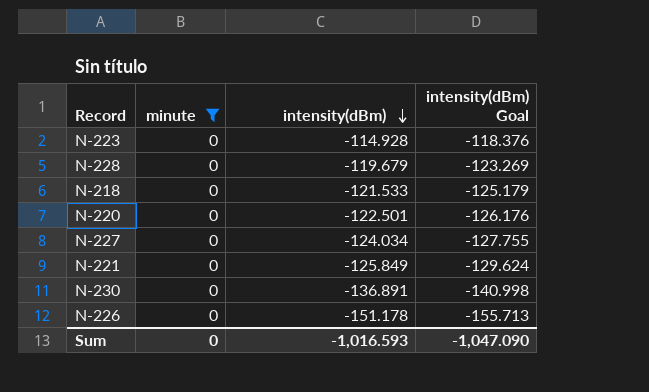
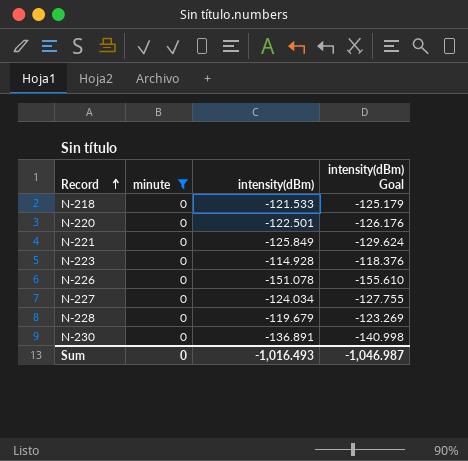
row order: intensity(dBm) descending -> Record ascending
N-226 | intensity(dBm): -151.178 -> -151.078
N-226 | intensity(dBm) Goal: -155.713 -> -155.610
Sum | intensity(dBm): -1,016.593 -> -1,016.493
Sum | intensity(dBm) Goal: -1,047.090 -> -1,046.987

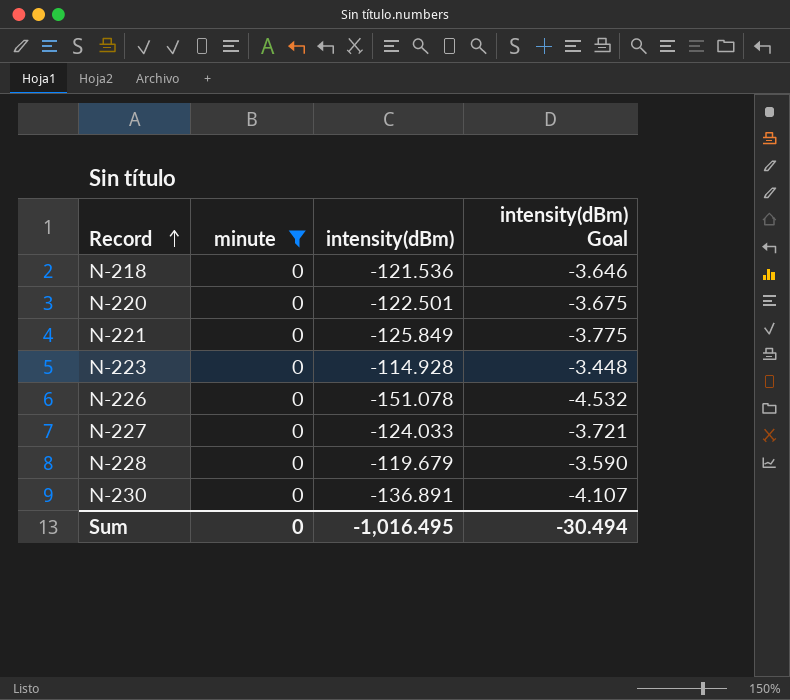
column intensity(dBm) Goal | formula: [intensity(dBm)] * 1.03 -> [intensity(dBm)] * 0.03
N-218 | intensity(dBm): -121.533 -> -121.536
N-227 | intensity(dBm): -124.034 -> -124.033
Sum | intensity(dBm): -1,016.493 -> -1,016.495
Sum | intensity(dBm) Goal: -1,046.987 -> -30.494

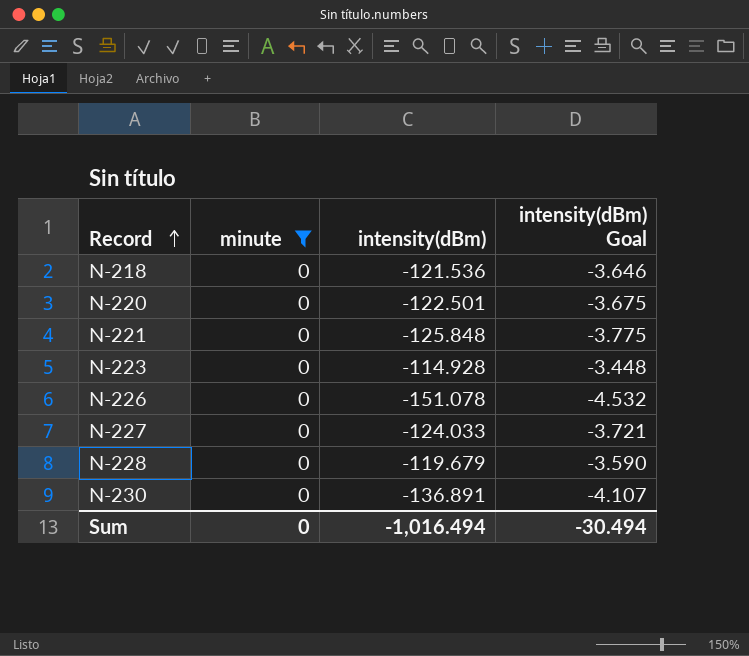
N-221 | intensity(dBm): -125.849 -> -125.848
Sum | intensity(dBm): -1,016.495 -> -1,016.494

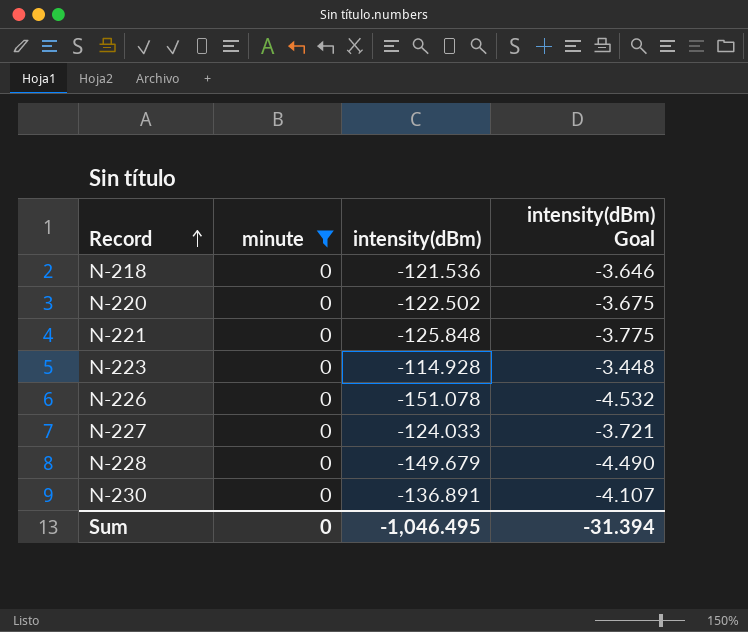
N-220 | intensity(dBm): -122.501 -> -122.502
N-228 | intensity(dBm): -119.679 -> -149.679
N-228 | intensity(dBm) Goal: -3.590 -> -4.490
Sum | intensity(dBm): -1,016.494 -> -1,046.495
Sum | intensity(dBm) Goal: -30.494 -> -31.394

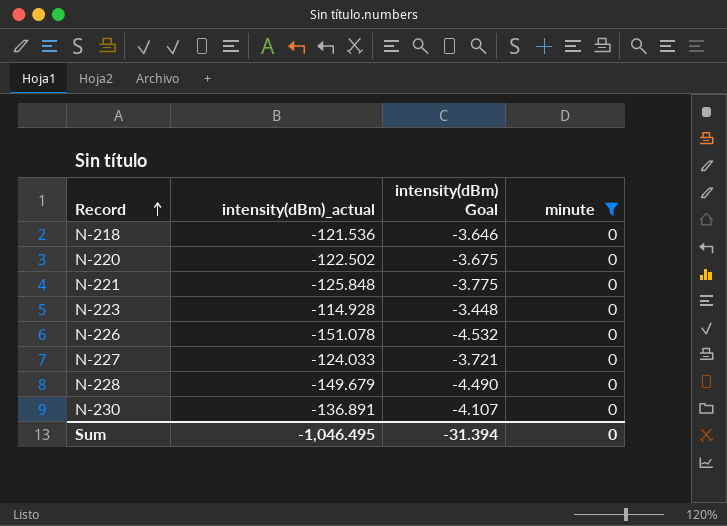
column name: intensity(dBm) -> intensity(dBm)_actual
column minute | position: 2 -> 4

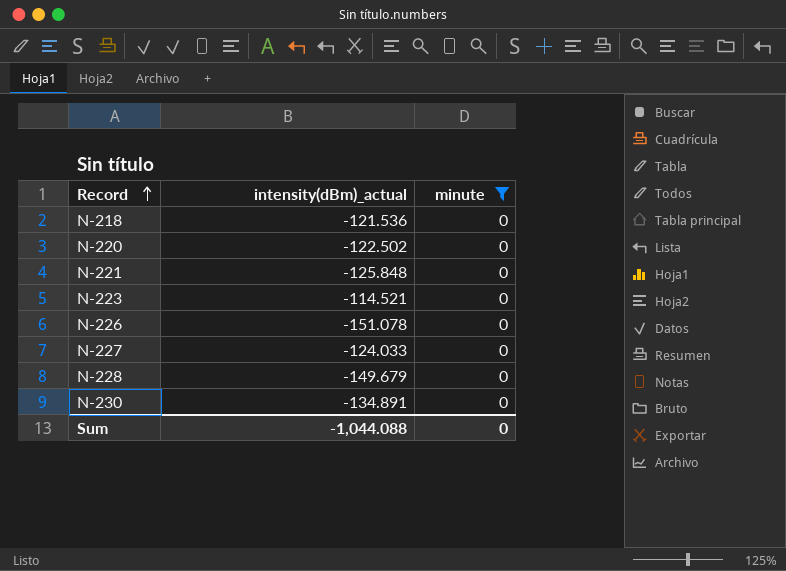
column intensity(dBm) Goal | formula: [intensity(dBm)_actual] * 0.03 -> none
N-223 | intensity(dBm)_actual: -114.928 -> -114.521
N-230 | intensity(dBm)_actual: -136.891 -> -134.891
Sum | intensity(dBm)_actual: -1,046.495 -> -1,044.088

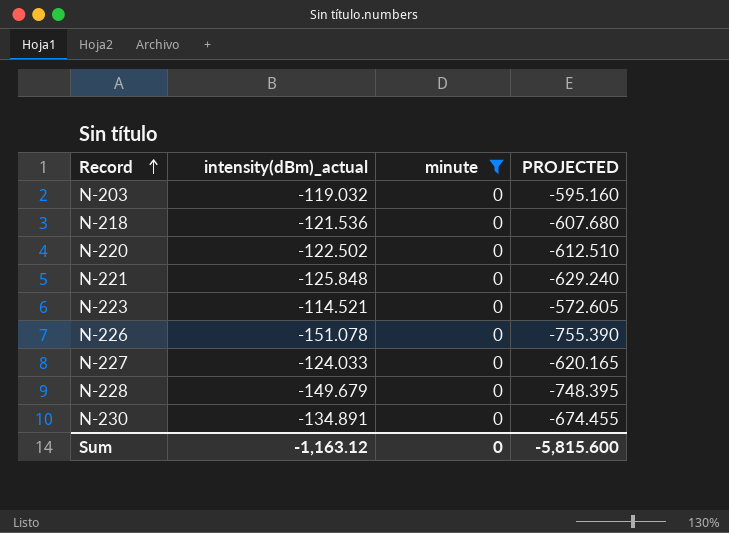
column PROJECTED | formula: none -> [intensity(dBm)_actual] * 5
row N-203: none -> -119.032 | 0 | -595.160
Sum | intensity(dBm)_actual: -1,044.088 -> -1,163.12

